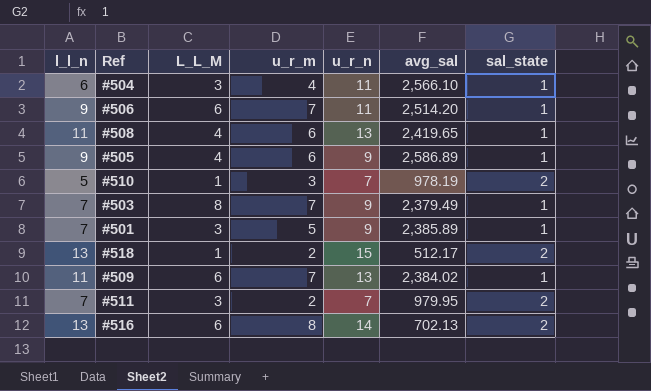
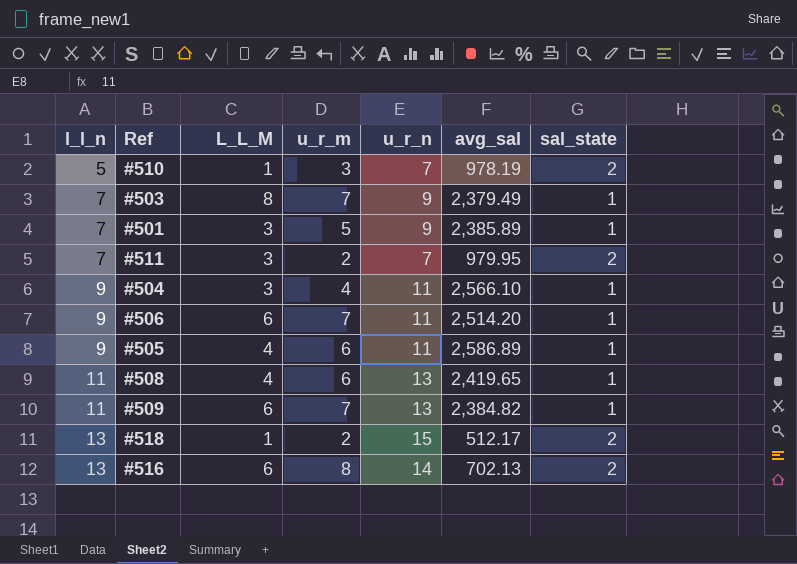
row order: none -> l_l_n ascending
#504 | l_l_n: 6 -> 9
#505 | u_r_n: 9 -> 11
#509 | avg_sal: 2,384.02 -> 2,384.82

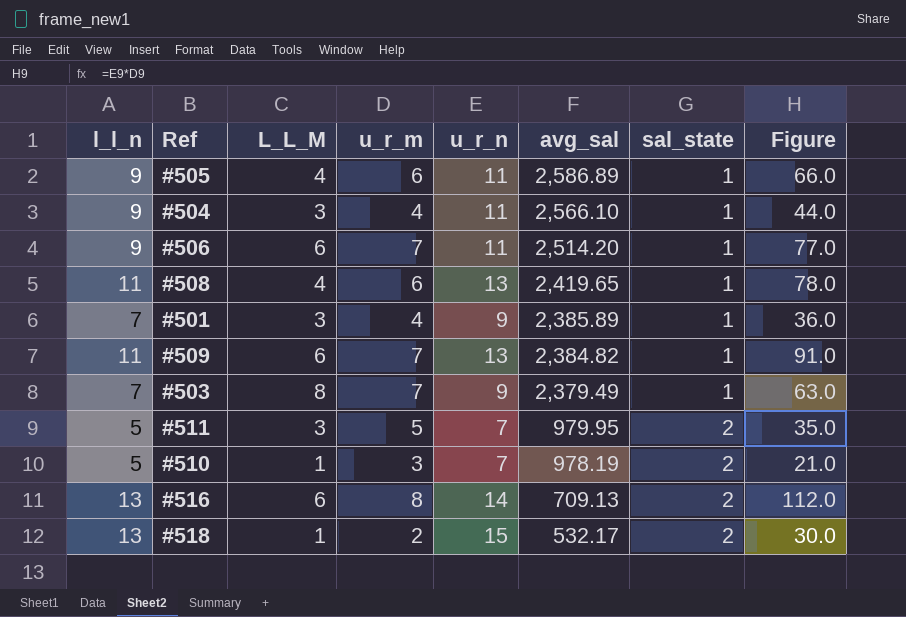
row order: l_l_n ascending -> avg_sal descending
column Figure | formula: none -> [u_r_m] * [u_r_n]
#501 | u_r_m: 5 -> 4
#511 | l_l_n: 7 -> 5
#511 | u_r_m: 2 -> 5
#516 | avg_sal: 702.13 -> 709.13
#518 | avg_sal: 512.17 -> 532.17

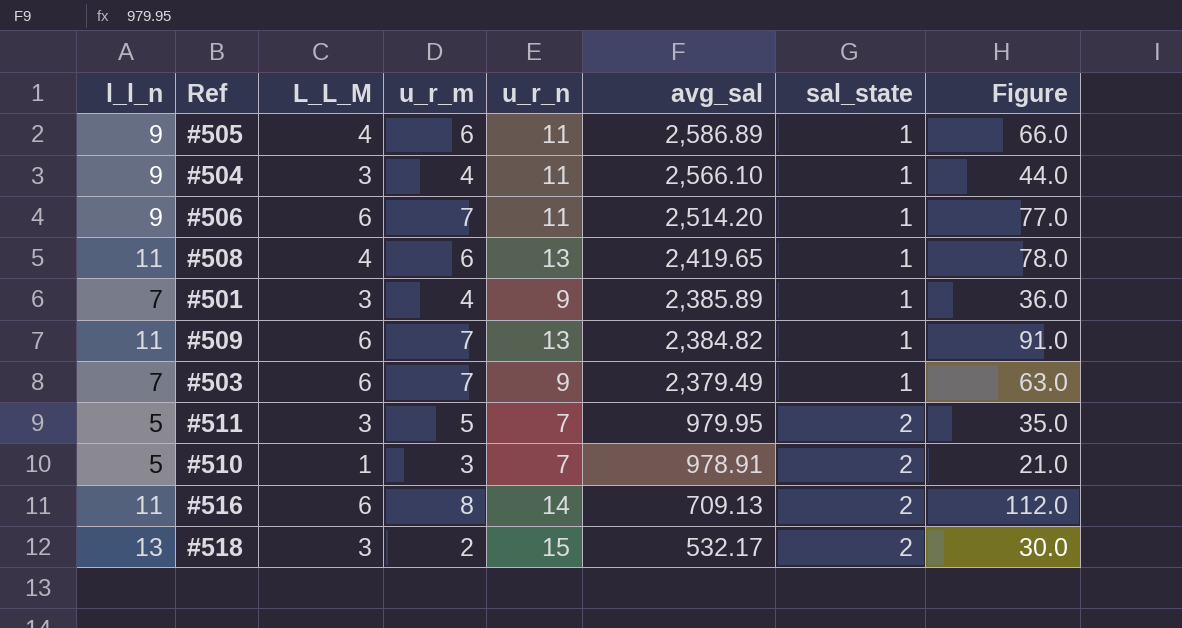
#503 | L_L_M: 8 -> 6
#510 | avg_sal: 978.19 -> 978.91
#516 | l_l_n: 13 -> 11
#518 | L_L_M: 1 -> 3

